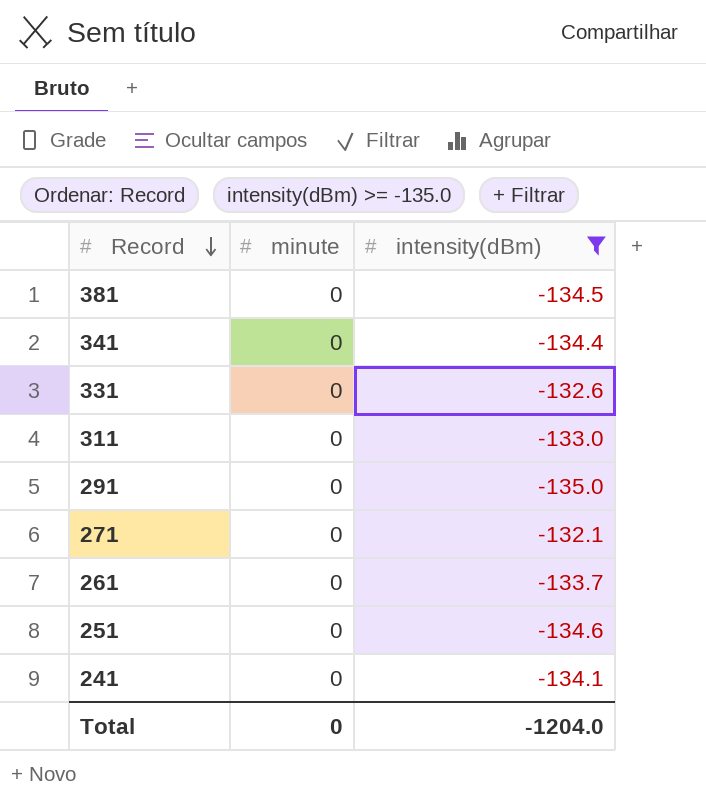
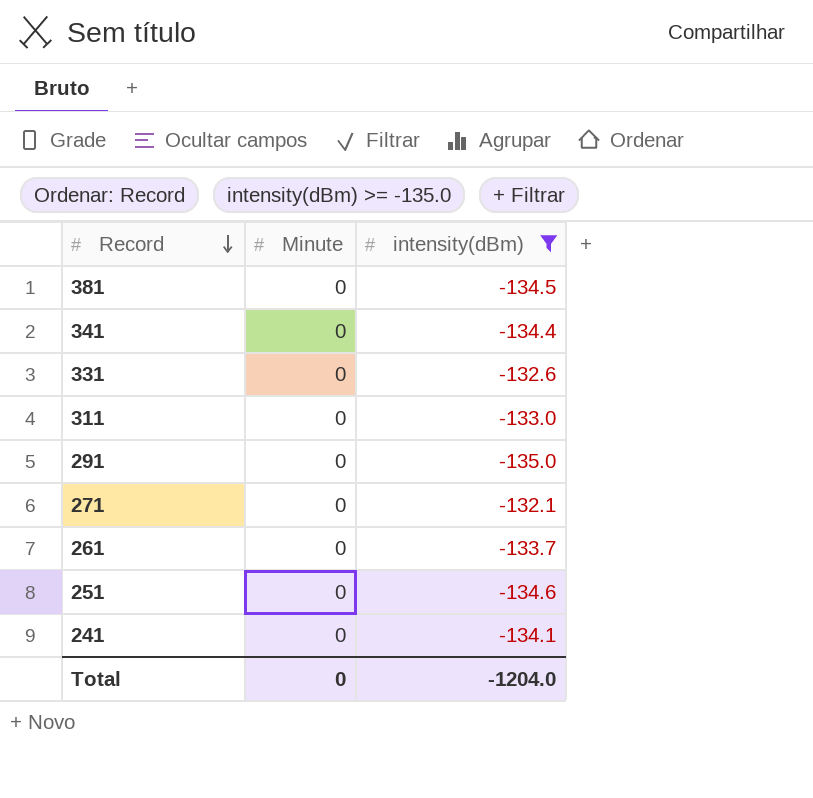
column name: minute -> Minute

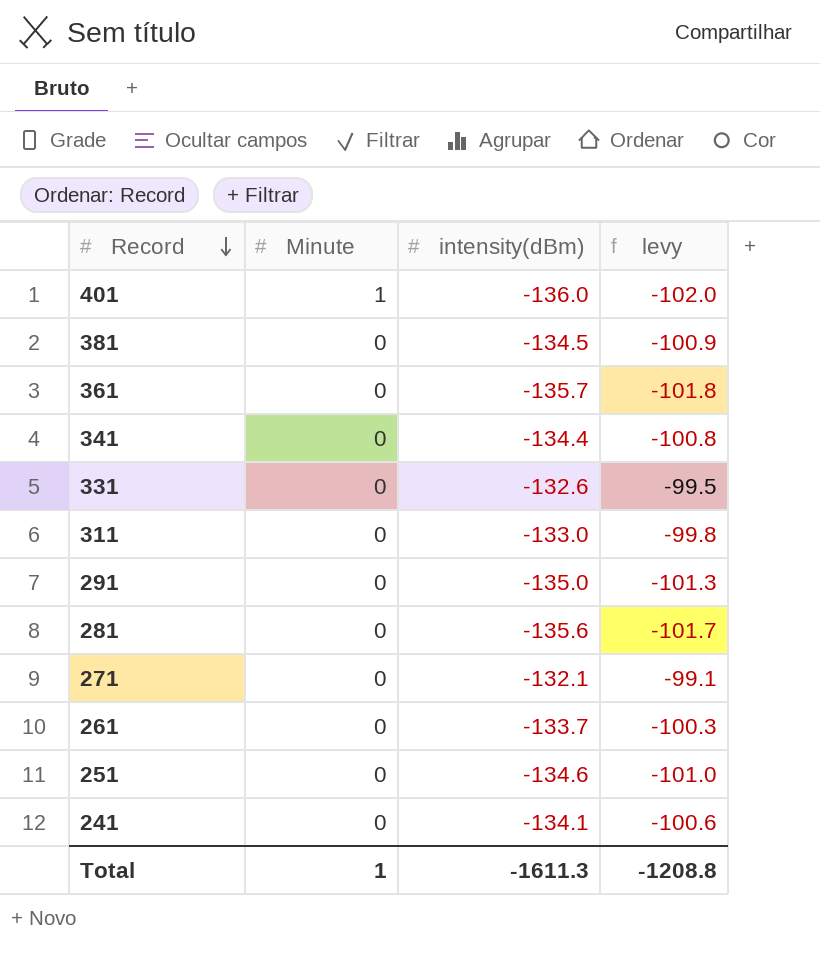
filter: intensity(dBm) >= -135.0 -> none
column levy | formula: none -> [intensity(dBm)] * 0.75
Total | Minute: 0 -> 1
Total | intensity(dBm): -1204.0 -> -1611.3

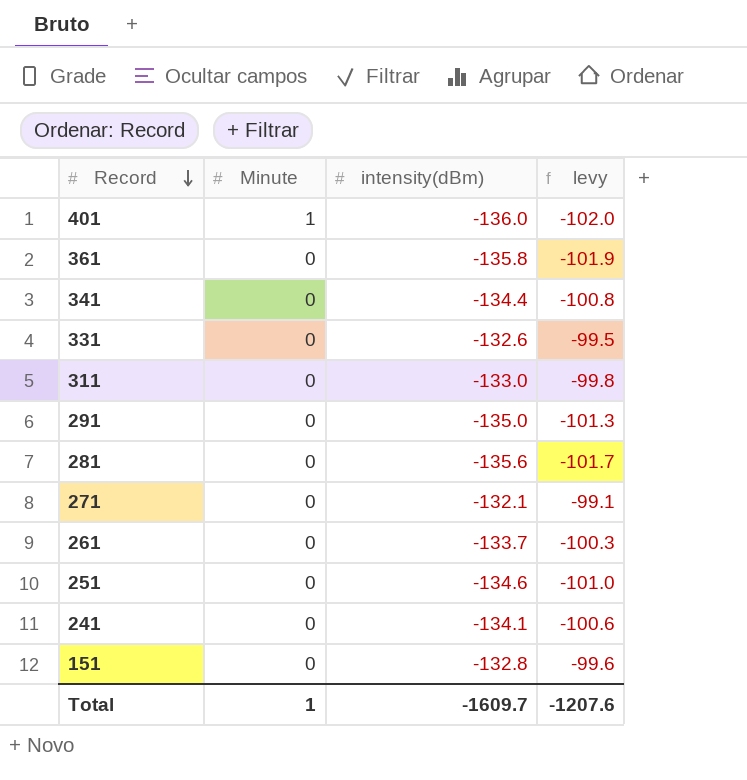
row 381: 0 | -134.5 | -100.9 -> none
361 | intensity(dBm): -135.7 -> -135.8
361 | levy: -101.8 -> -101.9
row 151: none -> 0 | -132.8 | -99.6
Total | intensity(dBm): -1611.3 -> -1609.7
Total | levy: -1208.8 -> -1207.6

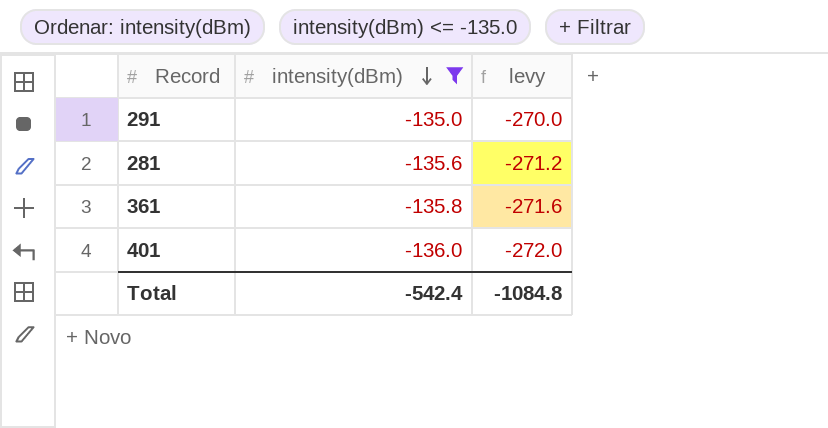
filter: none -> intensity(dBm) <= -135.0
row order: Record descending -> intensity(dBm) descending
column Minute | position: 2 -> none
column levy | formula: [intensity(dBm)] * 0.75 -> [intensity(dBm)] * 2
Total | intensity(dBm): -1609.7 -> -542.4
Total | levy: -1207.6 -> -1084.8

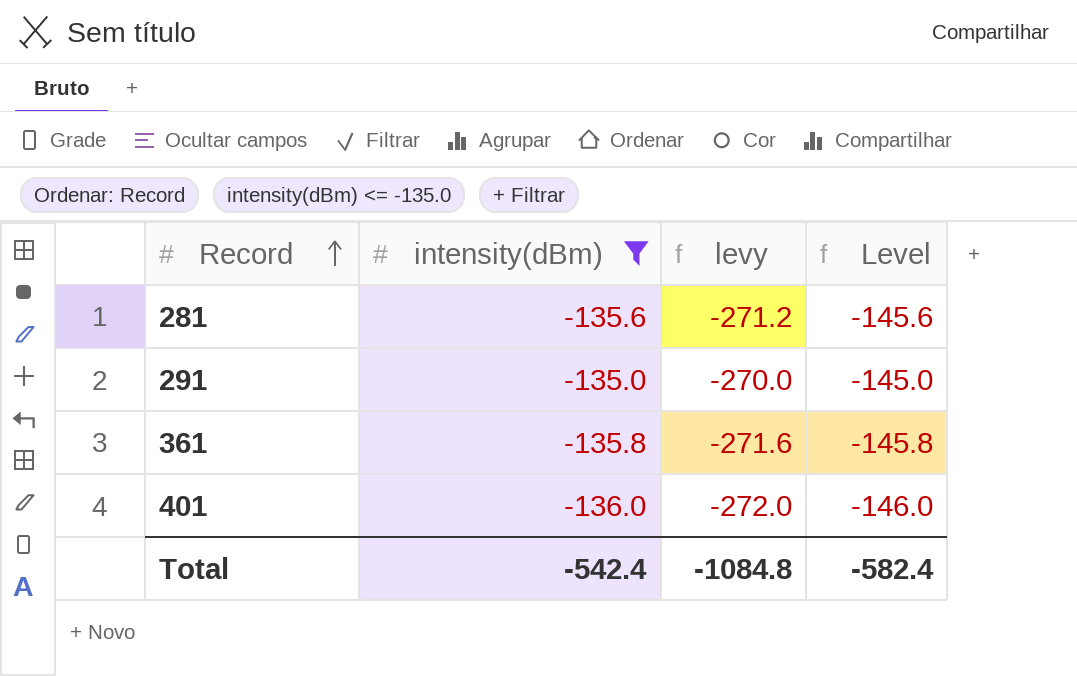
row order: intensity(dBm) descending -> Record ascending
column Level | formula: none -> [intensity(dBm)] - 10

